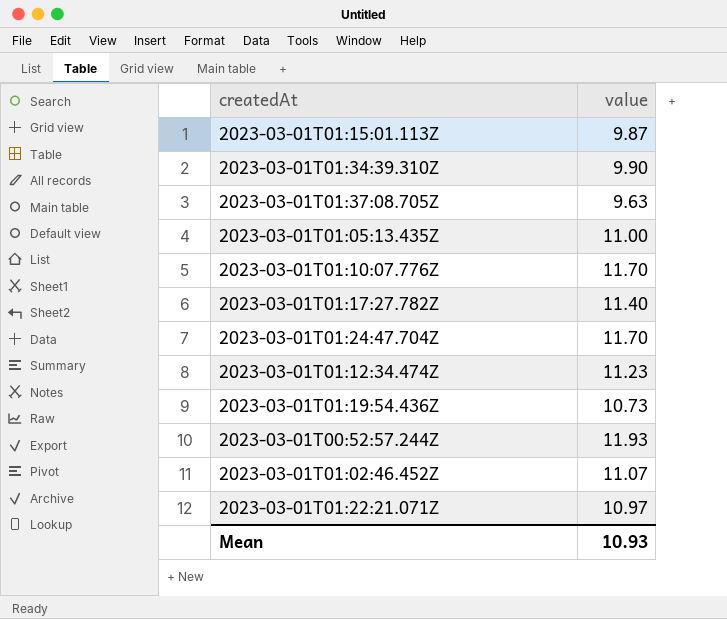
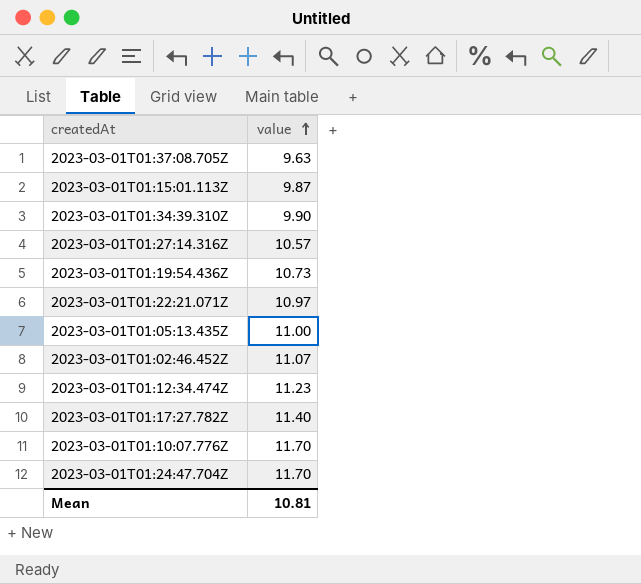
row order: none -> value ascending
row 2023-03-01T00:52:57.244Z: 11.93 -> none
row 2023-03-01T01:27:14.316Z: none -> 10.57
Mean | value: 10.93 -> 10.81

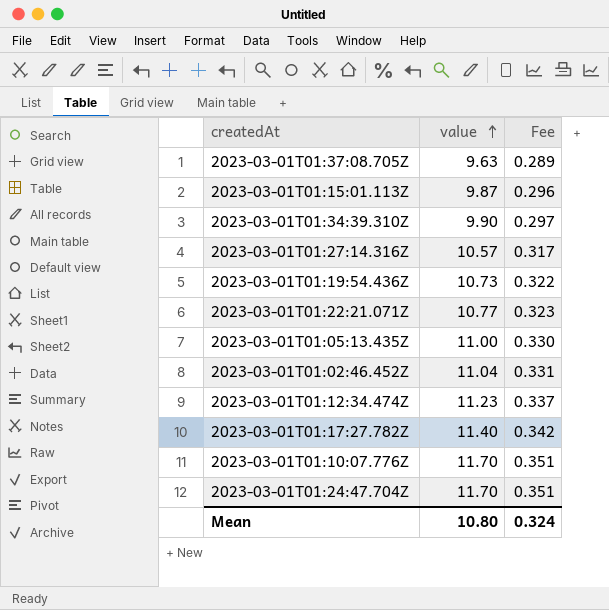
column Fee | formula: none -> [value] * 0.03
2023-03-01T01:22:21.071Z | value: 10.97 -> 10.77
2023-03-01T01:02:46.452Z | value: 11.07 -> 11.04
Mean | value: 10.81 -> 10.80

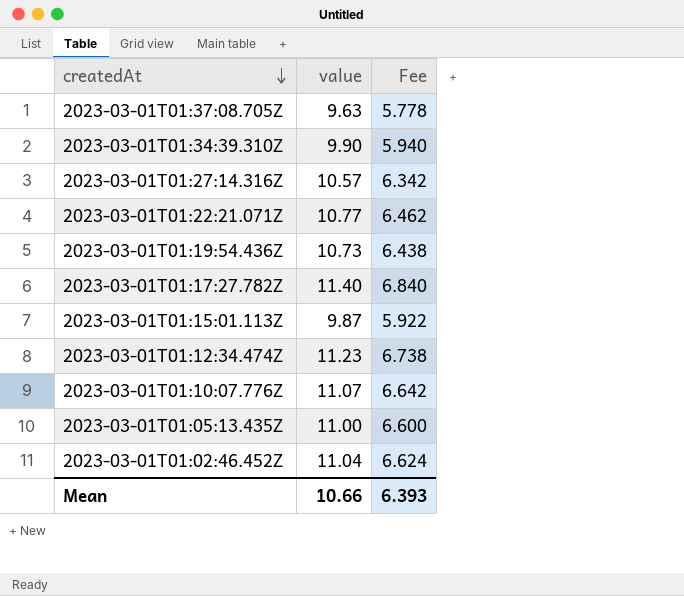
row order: value ascending -> createdAt descending
column Fee | formula: [value] * 0.03 -> [value] * 0.6
row 2023-03-01T01:24:47.704Z: 11.70 | 0.351 -> none
2023-03-01T01:10:07.776Z | value: 11.70 -> 11.07
Mean | value: 10.80 -> 10.66
Mean | Fee: 0.324 -> 6.393

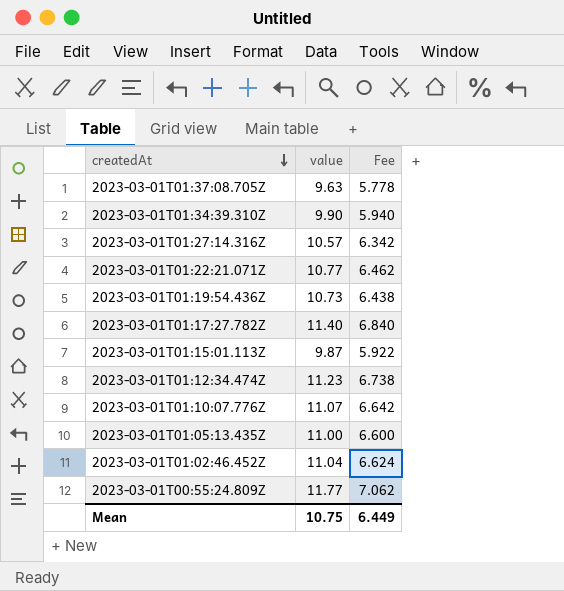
row 2023-03-01T00:55:24.809Z: none -> 11.77 | 7.062
Mean | value: 10.66 -> 10.75
Mean | Fee: 6.393 -> 6.449

